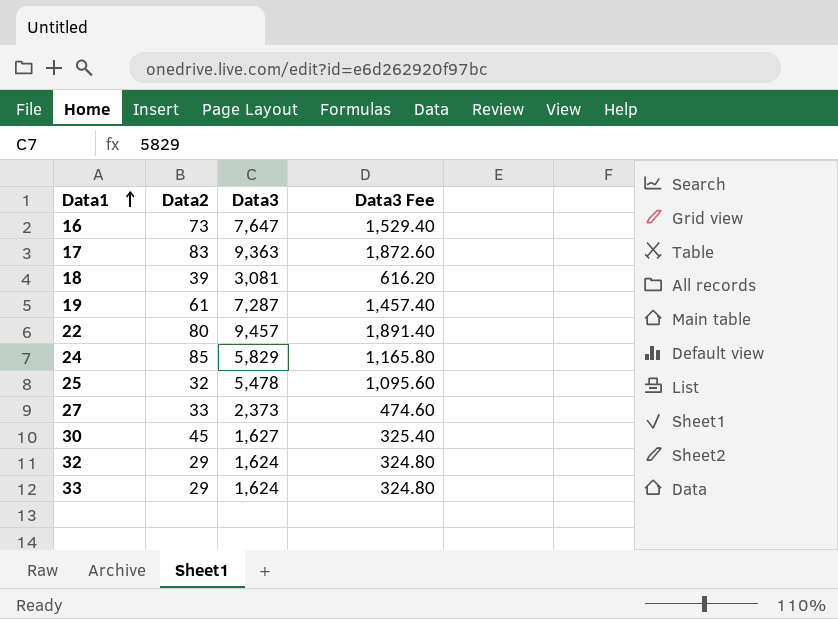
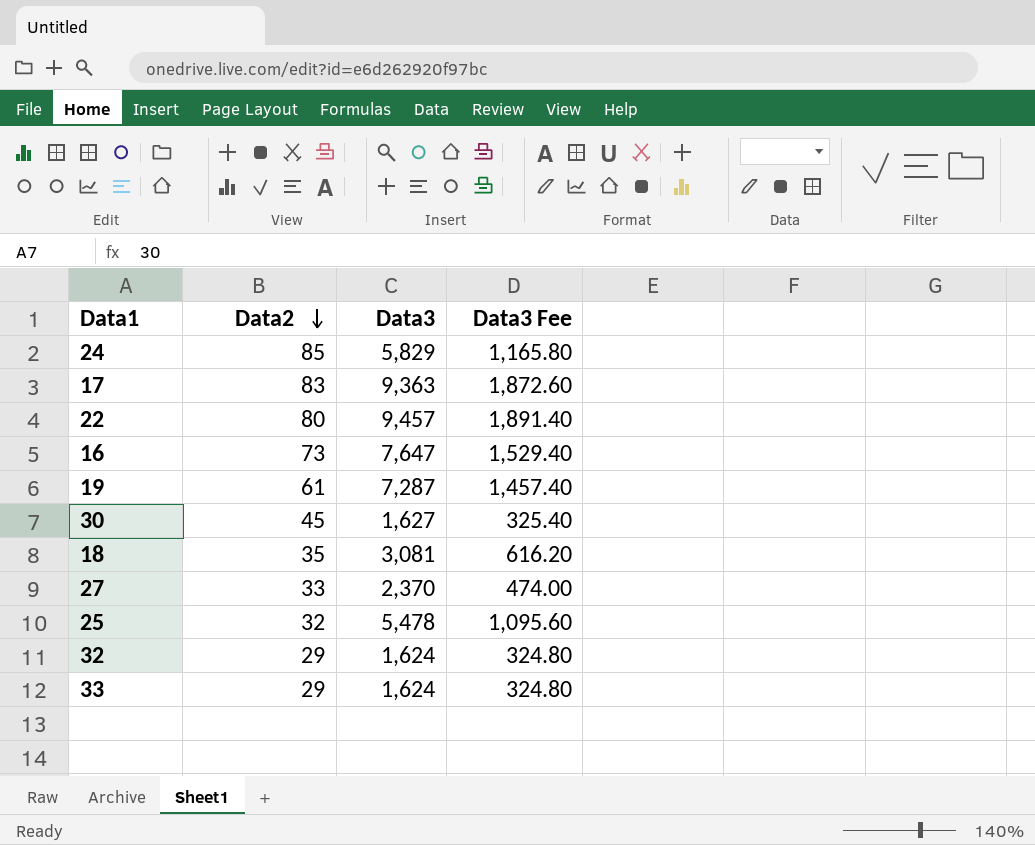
row order: Data1 ascending -> Data2 descending
18 | Data2: 39 -> 35
27 | Data3: 2,373 -> 2,370
27 | Data3 Fee: 474.60 -> 474.00

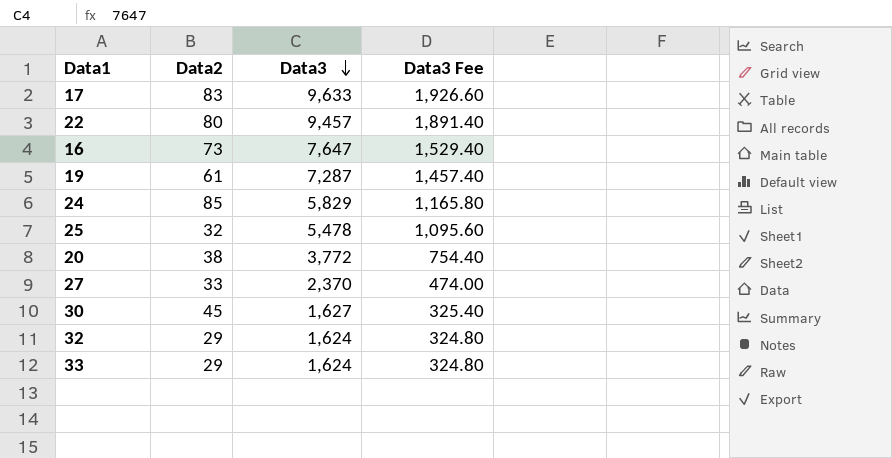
row order: Data2 descending -> Data3 descending
row 18: 35 | 3,081 | 616.20 -> none
17 | Data3: 9,363 -> 9,633
17 | Data3 Fee: 1,872.60 -> 1,926.60
row 20: none -> 38 | 3,772 | 754.40

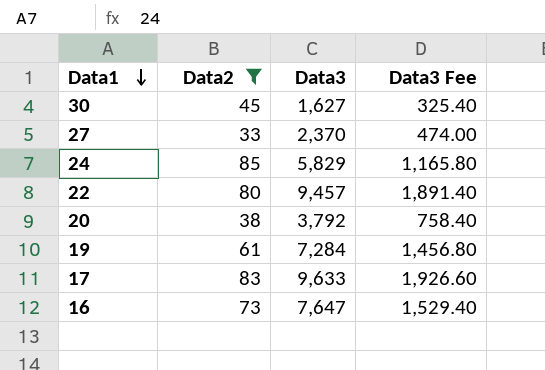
filter: none -> Data2 >= 33
row order: Data3 descending -> Data1 descending
20 | Data3: 3,772 -> 3,792
20 | Data3 Fee: 754.40 -> 758.40
19 | Data3: 7,287 -> 7,284
19 | Data3 Fee: 1,457.40 -> 1,456.80

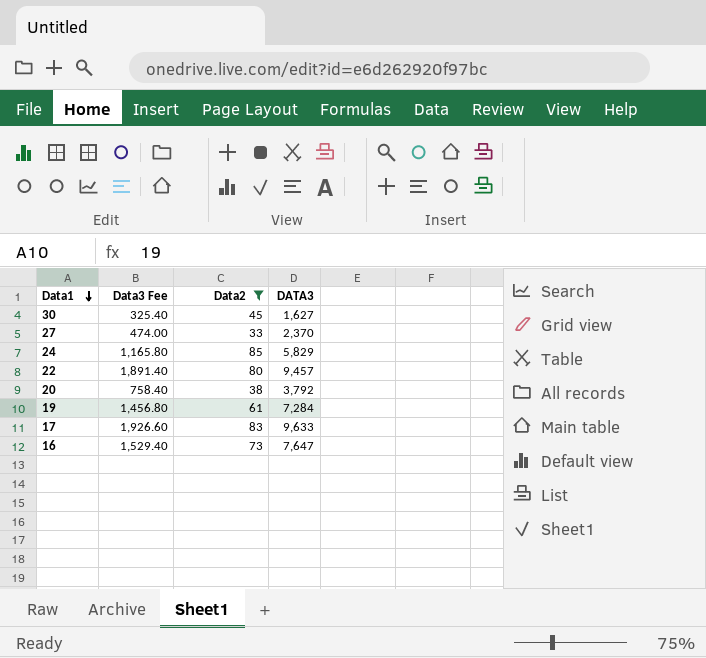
column Data3 Fee | position: 4 -> 2
column name: Data3 -> DATA3

